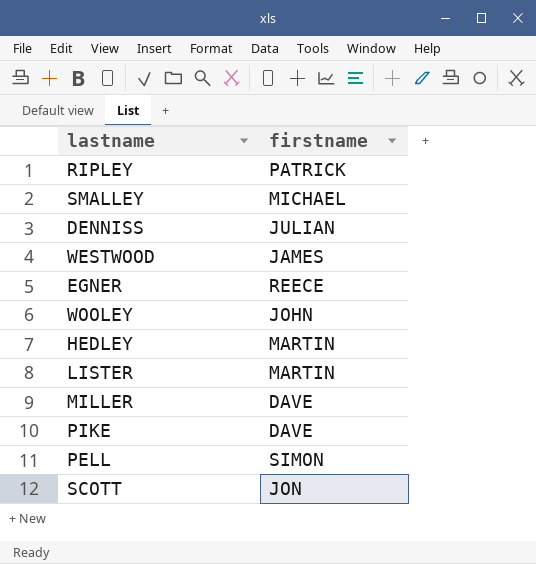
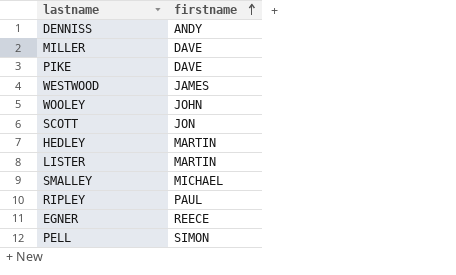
row order: none -> firstname ascending
DENNISS | firstname: JULIAN -> ANDY
RIPLEY | firstname: PATRICK -> PAUL

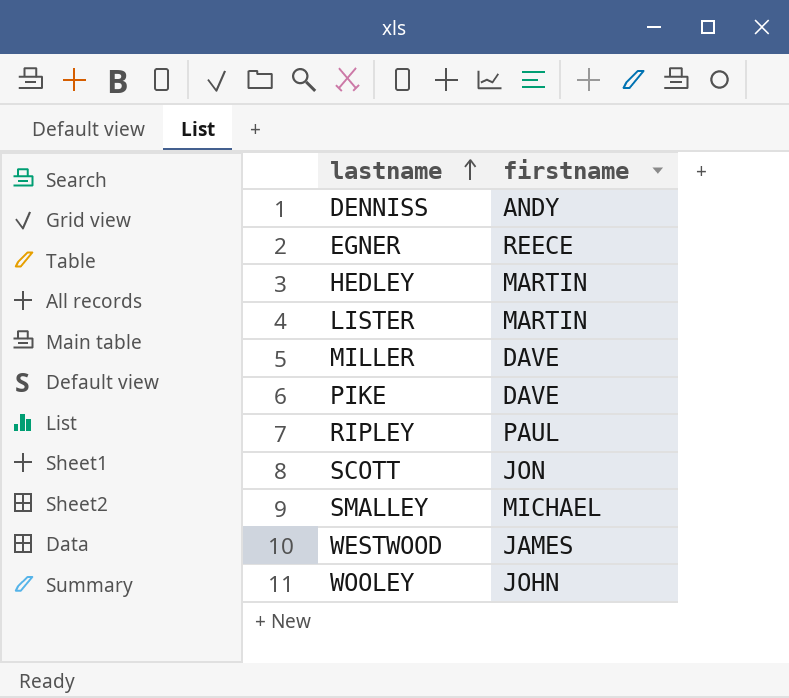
row order: firstname ascending -> lastname ascending
row PELL: SIMON -> none

